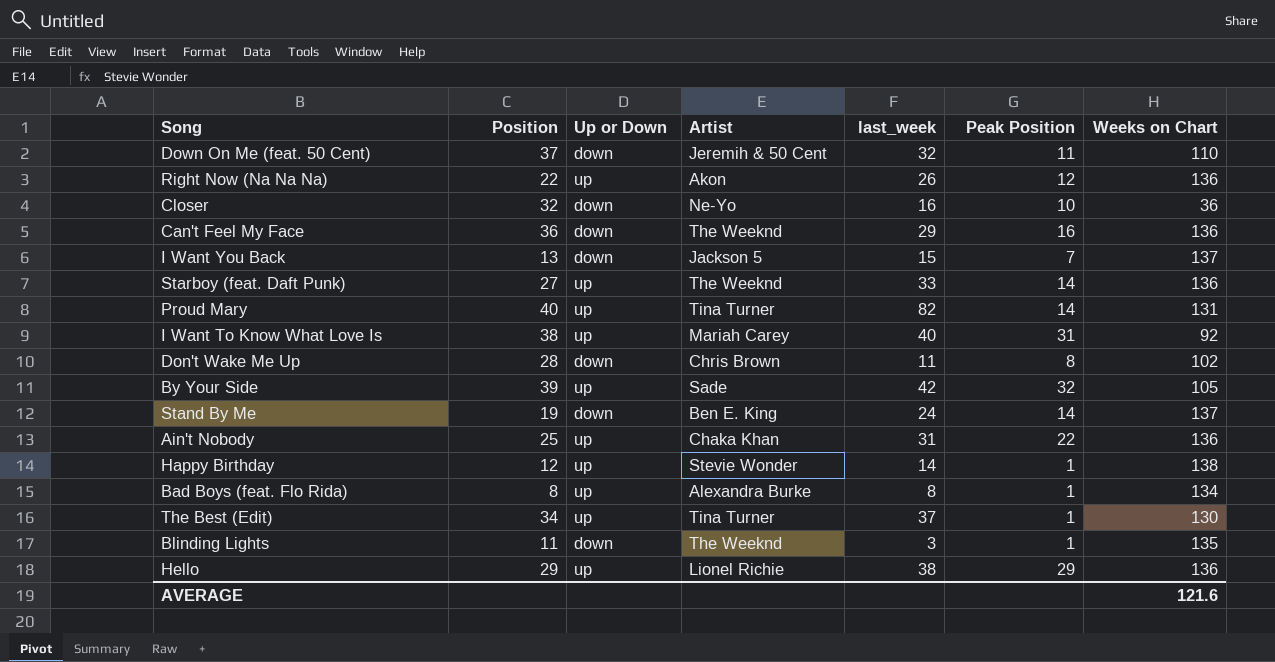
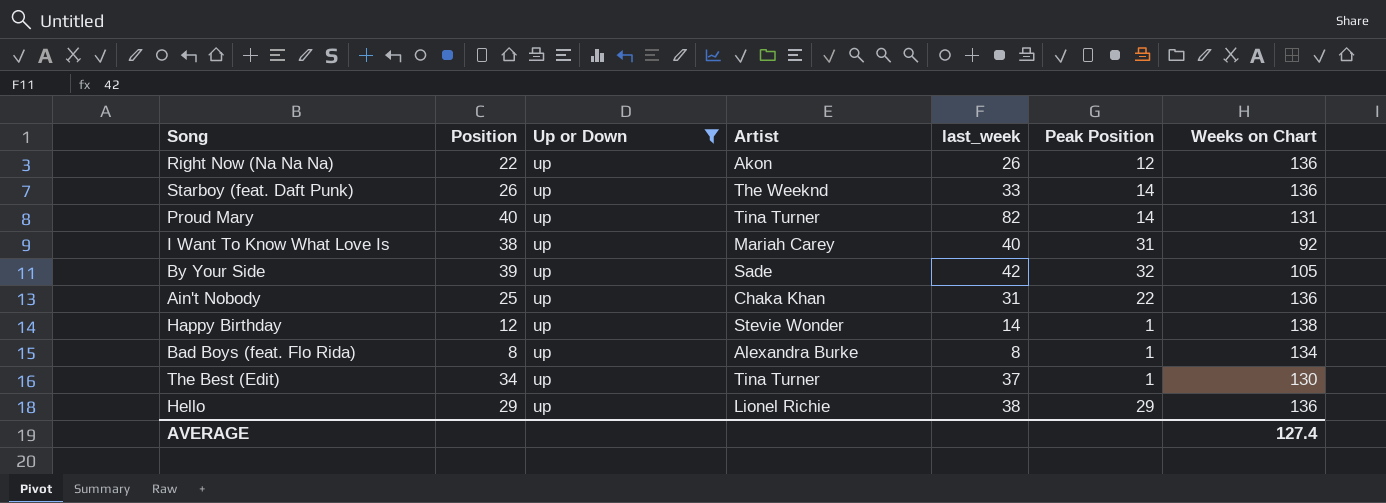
filter: none -> Up or Down = up
Starboy (feat. Daft Punk) | Position: 27 -> 26
AVERAGE | Weeks on Chart: 121.6 -> 127.4

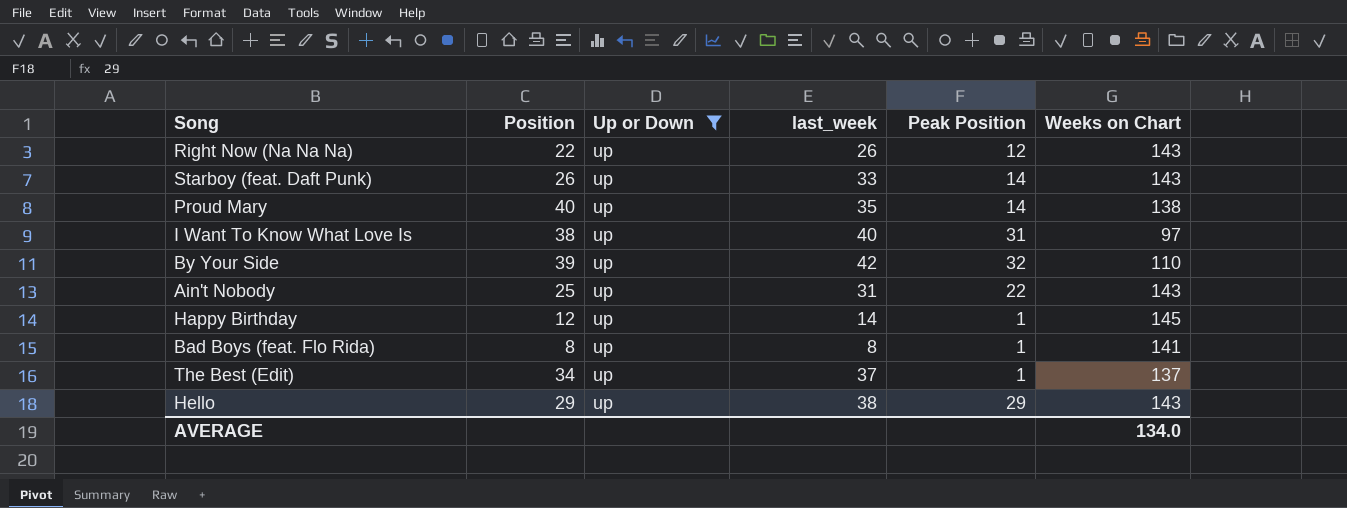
column Artist | position: 4 -> none
Right Now (Na Na Na) | Weeks on Chart: 136 -> 143
Starboy (feat. Daft Punk) | Weeks on Chart: 136 -> 143
Proud Mary | last_week: 82 -> 35
Proud Mary | Weeks on Chart: 131 -> 138
I Want To Know What Love Is | Weeks on Chart: 92 -> 97
By Your Side | Weeks on Chart: 105 -> 110
Ain't Nobody | Weeks on Chart: 136 -> 143
Happy Birthday | Weeks on Chart: 138 -> 145
Bad Boys (feat. Flo Rida) | Weeks on Chart: 134 -> 141
The Best (Edit) | Weeks on Chart: 130 -> 137
Hello | Weeks on Chart: 136 -> 143
AVERAGE | Weeks on Chart: 127.4 -> 134.0

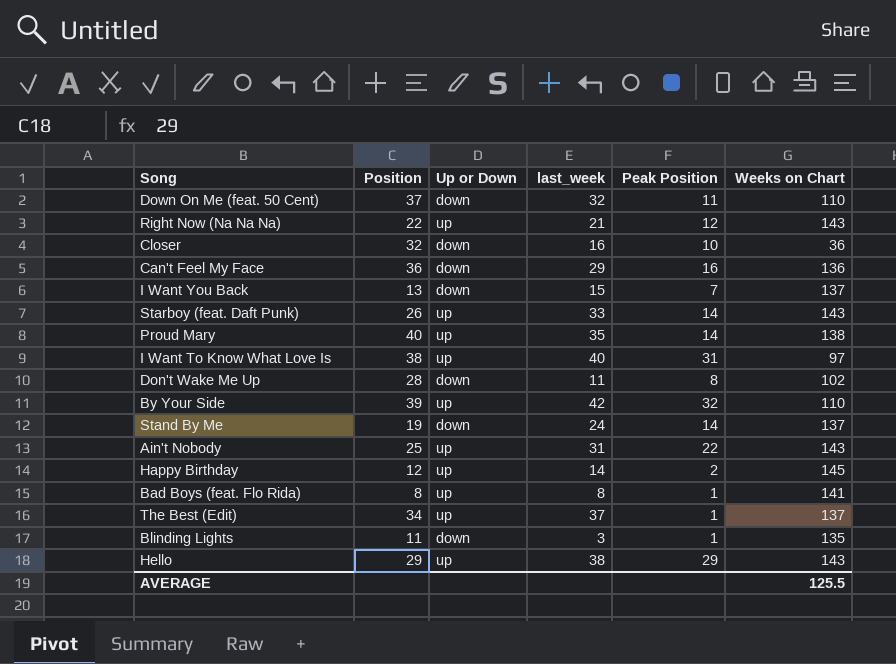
filter: Up or Down = up -> none
Right Now (Na Na Na) | last_week: 26 -> 21
Happy Birthday | Peak Position: 1 -> 2
AVERAGE | Weeks on Chart: 134.0 -> 125.5

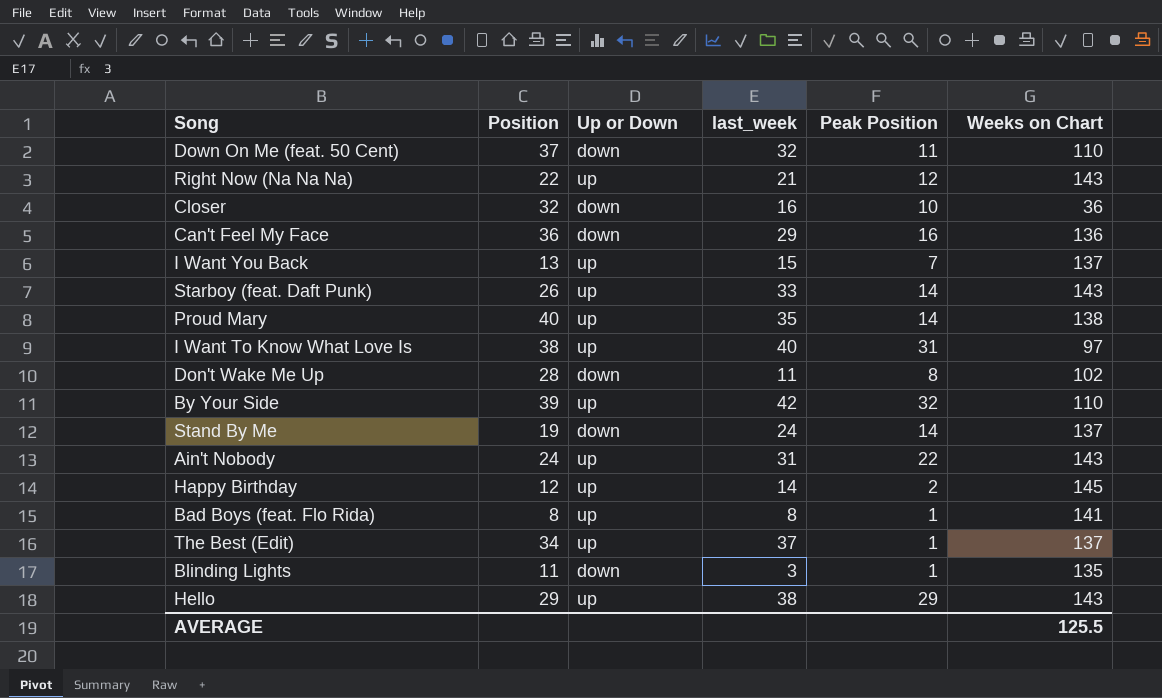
I Want You Back | Up or Down: down -> up
Ain't Nobody | Position: 25 -> 24

